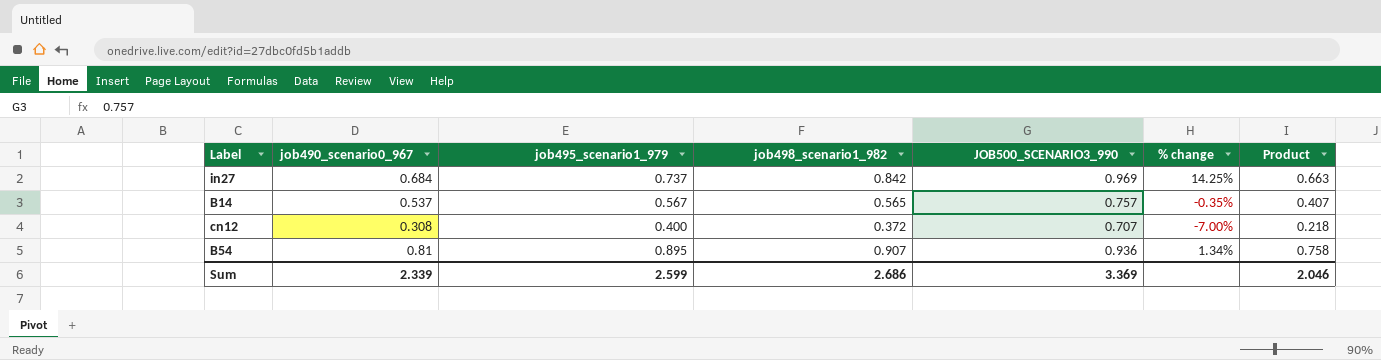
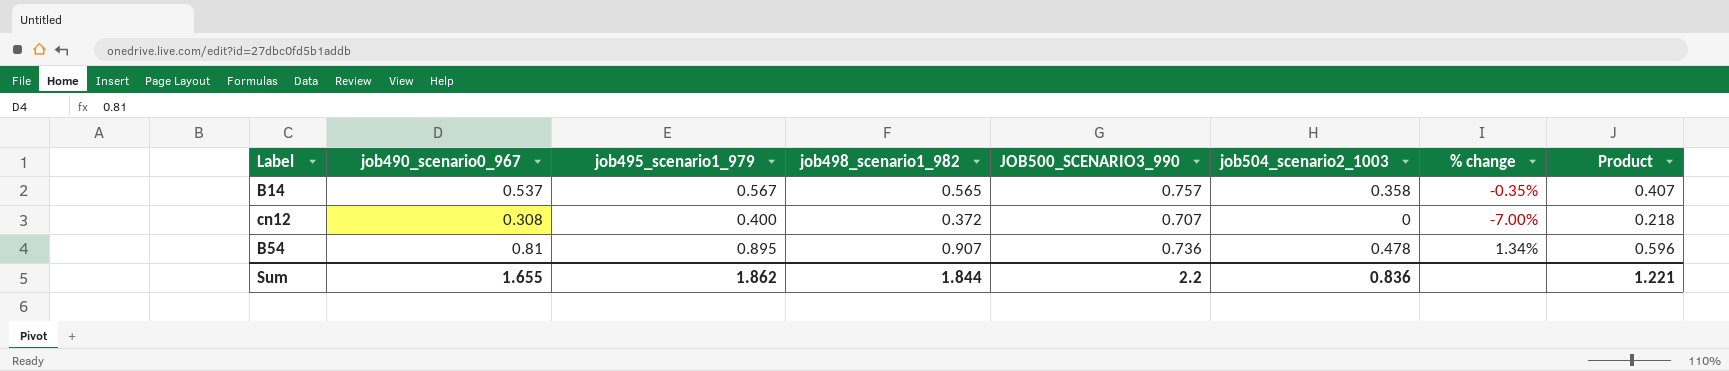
column job504_scenario2_1003 | position: none -> 6
row in27: 0.684 | 0.737 | 0.842 | 0.969 | 14.25% | 0.663 -> none
B54 | JOB500_SCENARIO3_990: 0.936 -> 0.736
B54 | Product: 0.758 -> 0.596
Sum | job490_scenario0_967: 2.339 -> 1.655
Sum | job495_scenario1_979: 2.599 -> 1.862
Sum | job498_scenario1_982: 2.686 -> 1.844
Sum | JOB500_SCENARIO3_990: 3.369 -> 2.2
Sum | Product: 2.046 -> 1.221

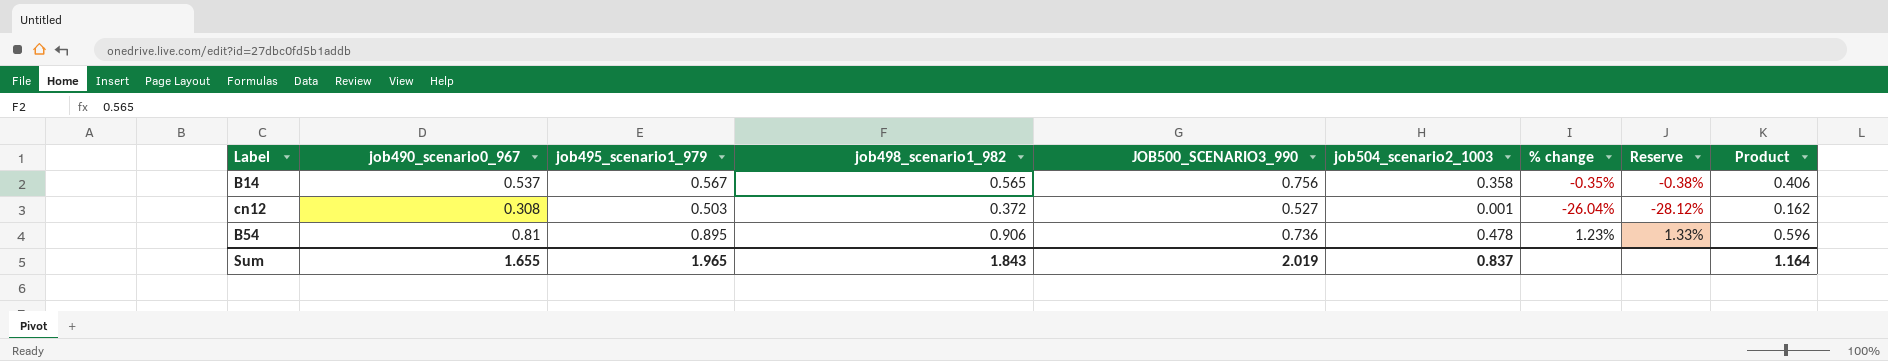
column Reserve | formula: none -> [% change] * 1.08
B14 | JOB500_SCENARIO3_990: 0.757 -> 0.756
B14 | Product: 0.407 -> 0.406
cn12 | job495_scenario1_979: 0.400 -> 0.503
cn12 | JOB500_SCENARIO3_990: 0.707 -> 0.527
cn12 | job504_scenario2_1003: 0 -> 0.001
cn12 | % change: -7.00% -> -26.04%
cn12 | Product: 0.218 -> 0.162
B54 | job498_scenario1_982: 0.907 -> 0.906
B54 | % change: 1.34% -> 1.23%
Sum | job495_scenario1_979: 1.862 -> 1.965
Sum | job498_scenario1_982: 1.844 -> 1.843
Sum | JOB500_SCENARIO3_990: 2.2 -> 2.019
Sum | job504_scenario2_1003: 0.836 -> 0.837
Sum | Product: 1.221 -> 1.164

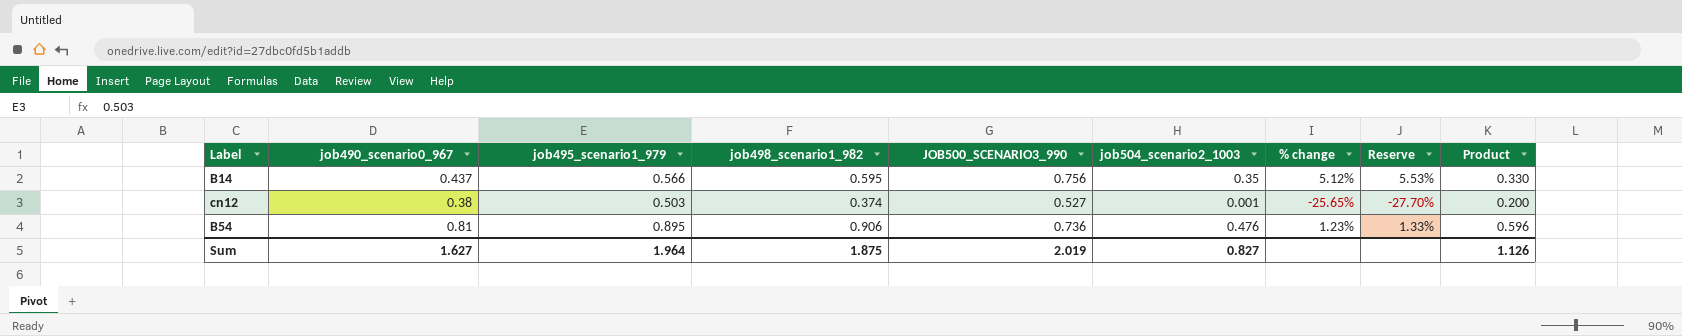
B14 | job490_scenario0_967: 0.537 -> 0.437
B14 | job495_scenario1_979: 0.567 -> 0.566
B14 | job498_scenario1_982: 0.565 -> 0.595
B14 | job504_scenario2_1003: 0.358 -> 0.35
B14 | % change: -0.35% -> 5.12%
B14 | Reserve: -0.38% -> 5.53%
B14 | Product: 0.406 -> 0.330
cn12 | job490_scenario0_967: 0.308 -> 0.38
cn12 | job498_scenario1_982: 0.372 -> 0.374
cn12 | % change: -26.04% -> -25.65%
cn12 | Reserve: -28.12% -> -27.70%
cn12 | Product: 0.162 -> 0.200
B54 | job504_scenario2_1003: 0.478 -> 0.476
Sum | job490_scenario0_967: 1.655 -> 1.627
Sum | job495_scenario1_979: 1.965 -> 1.964
Sum | job498_scenario1_982: 1.843 -> 1.875
Sum | job504_scenario2_1003: 0.837 -> 0.827
Sum | Product: 1.164 -> 1.126

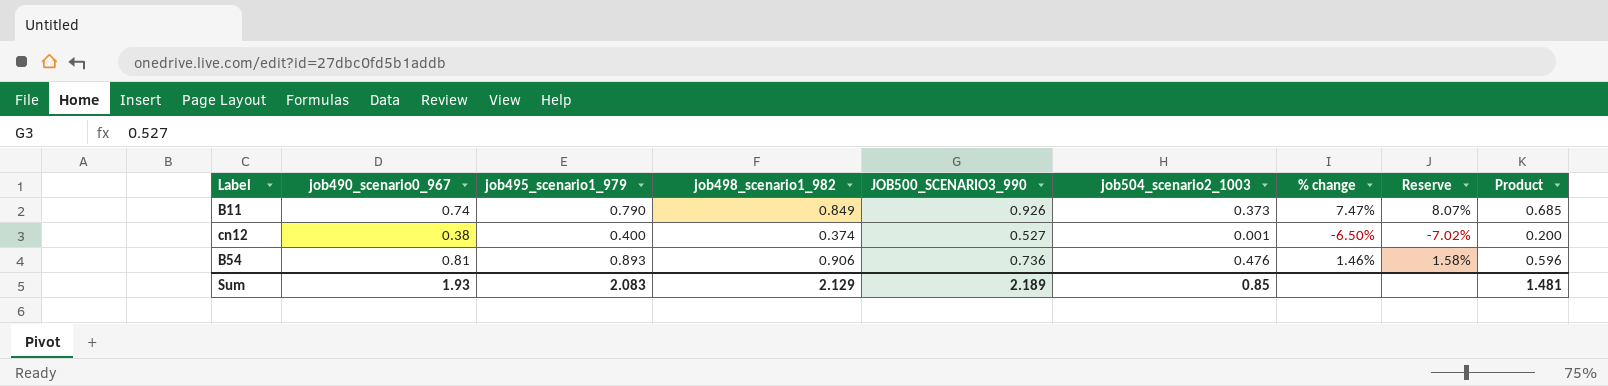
row B14: 0.437 | 0.566 | 0.595 | 0.756 | 0.35 | 5.12% | 5.53% | 0.330 -> none
row B11: none -> 0.74 | 0.790 | 0.849 | 0.926 | 0.373 | 7.47% | 8.07% | 0.685
cn12 | job495_scenario1_979: 0.503 -> 0.400
cn12 | % change: -25.65% -> -6.50%
cn12 | Reserve: -27.70% -> -7.02%
B54 | job495_scenario1_979: 0.895 -> 0.893
B54 | % change: 1.23% -> 1.46%
B54 | Reserve: 1.33% -> 1.58%
Sum | job490_scenario0_967: 1.627 -> 1.93
Sum | job495_scenario1_979: 1.964 -> 2.083
Sum | job498_scenario1_982: 1.875 -> 2.129
Sum | JOB500_SCENARIO3_990: 2.019 -> 2.189
Sum | job504_scenario2_1003: 0.827 -> 0.85
Sum | Product: 1.126 -> 1.481

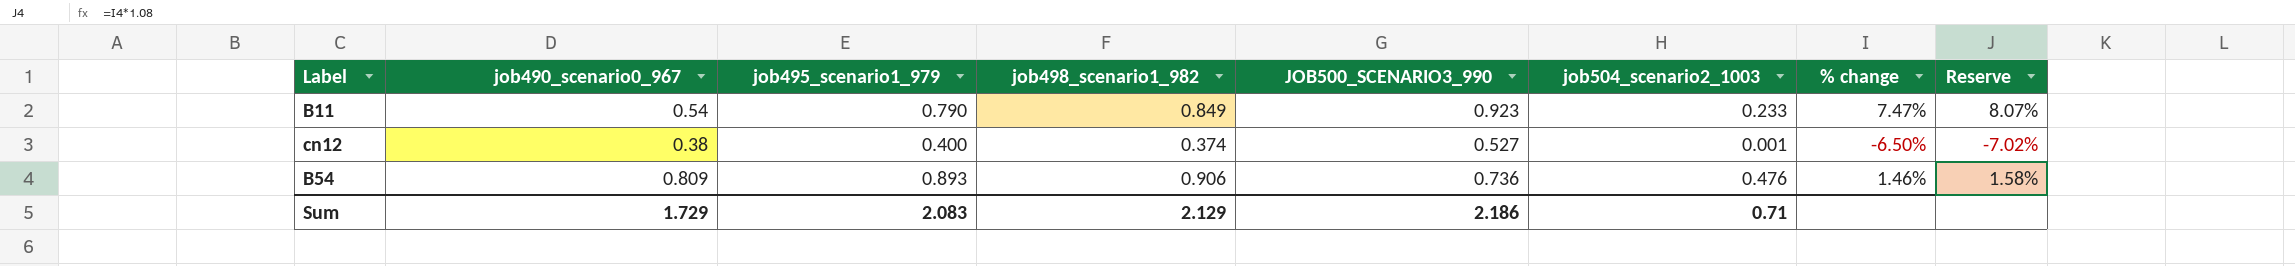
column Product | formula: [job490_scenario0_967] * [JOB500_SCENARIO3_990] -> none
B11 | job490_scenario0_967: 0.74 -> 0.54
B11 | JOB500_SCENARIO3_990: 0.926 -> 0.923
B11 | job504_scenario2_1003: 0.373 -> 0.233
B54 | job490_scenario0_967: 0.81 -> 0.809
Sum | job490_scenario0_967: 1.93 -> 1.729
Sum | JOB500_SCENARIO3_990: 2.189 -> 2.186
Sum | job504_scenario2_1003: 0.85 -> 0.71

